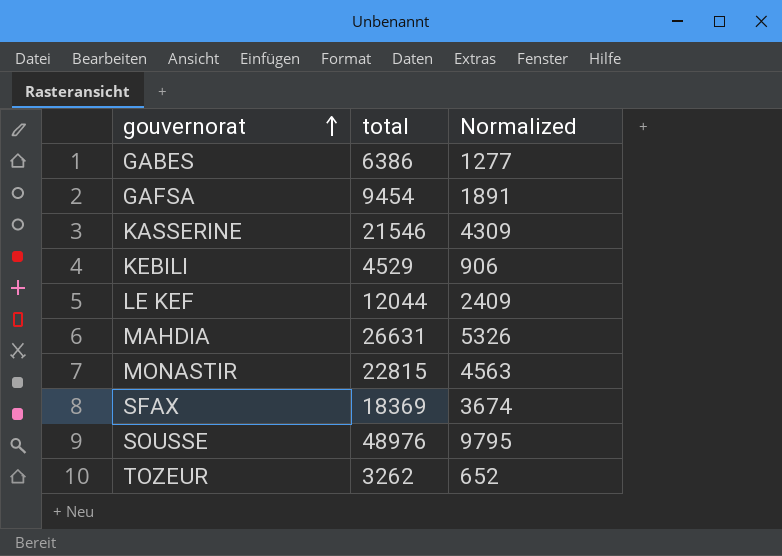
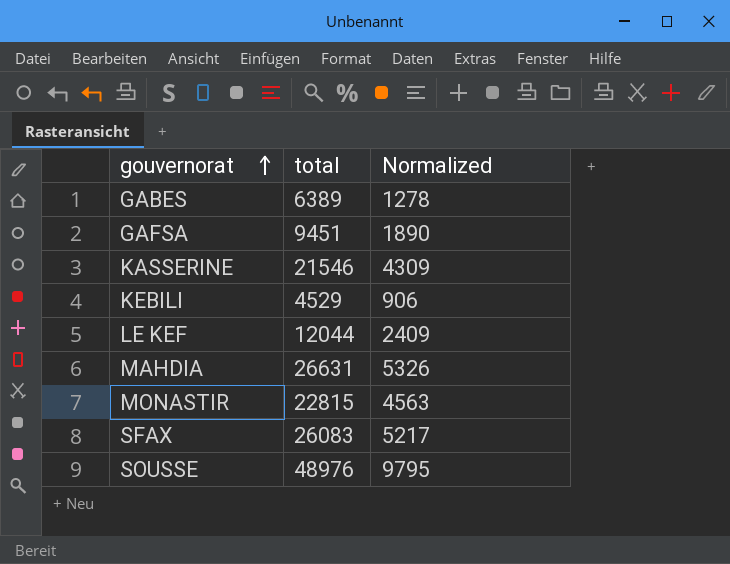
row TOZEUR: 3262 | 652 -> none
GABES | total: 6386 -> 6389
GABES | Normalized: 1277 -> 1278
GAFSA | total: 9454 -> 9451
GAFSA | Normalized: 1891 -> 1890
SFAX | total: 18369 -> 26083
SFAX | Normalized: 3674 -> 5217

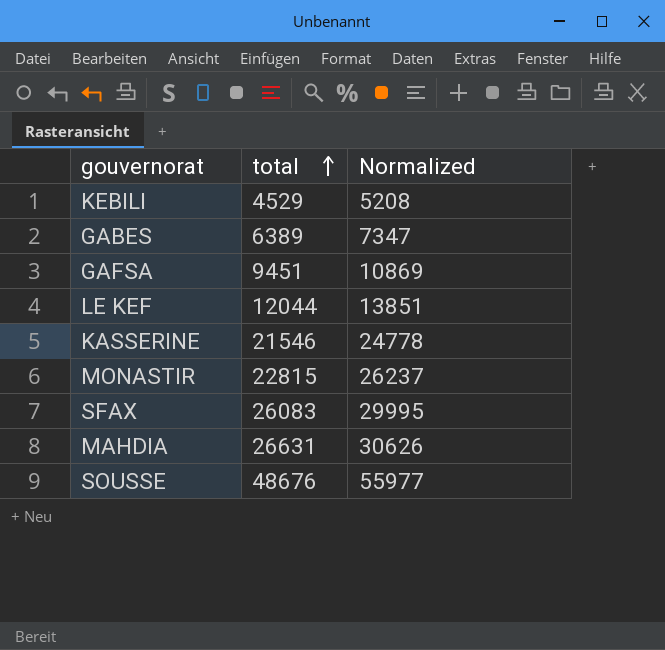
row order: gouvernorat ascending -> total ascending
column Normalized | formula: [total] * 0.2 -> [total] * 1.15
SOUSSE | total: 48976 -> 48676

